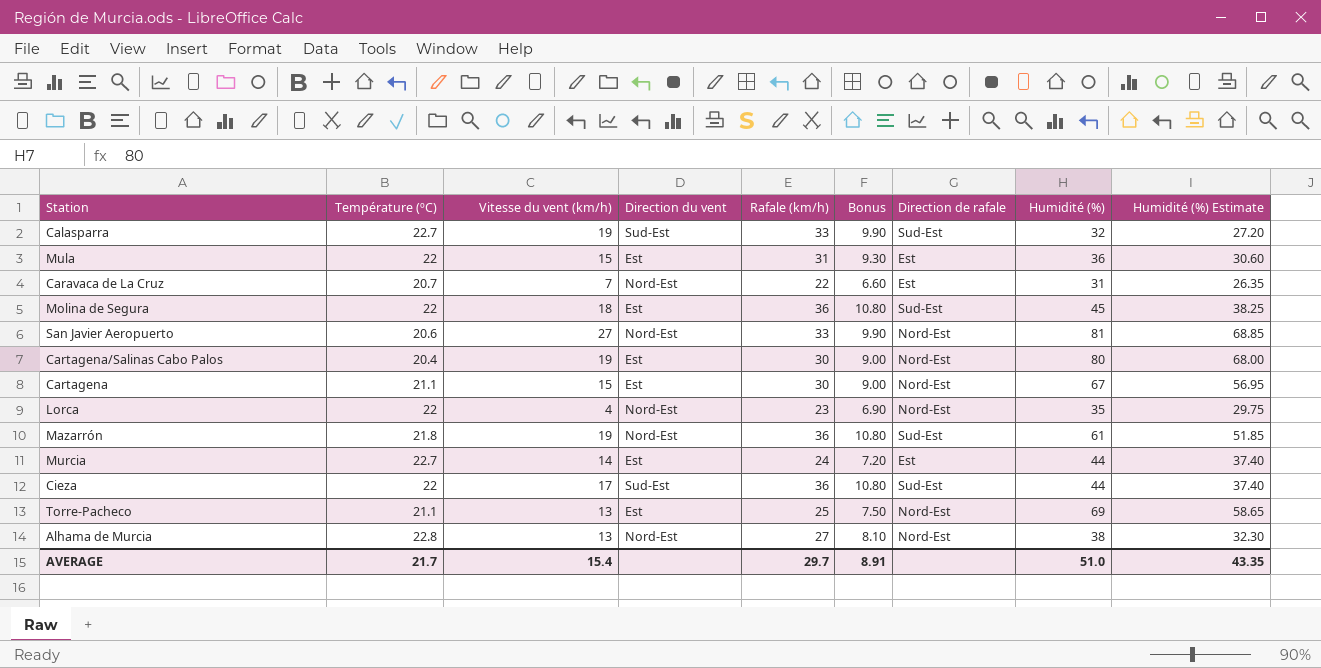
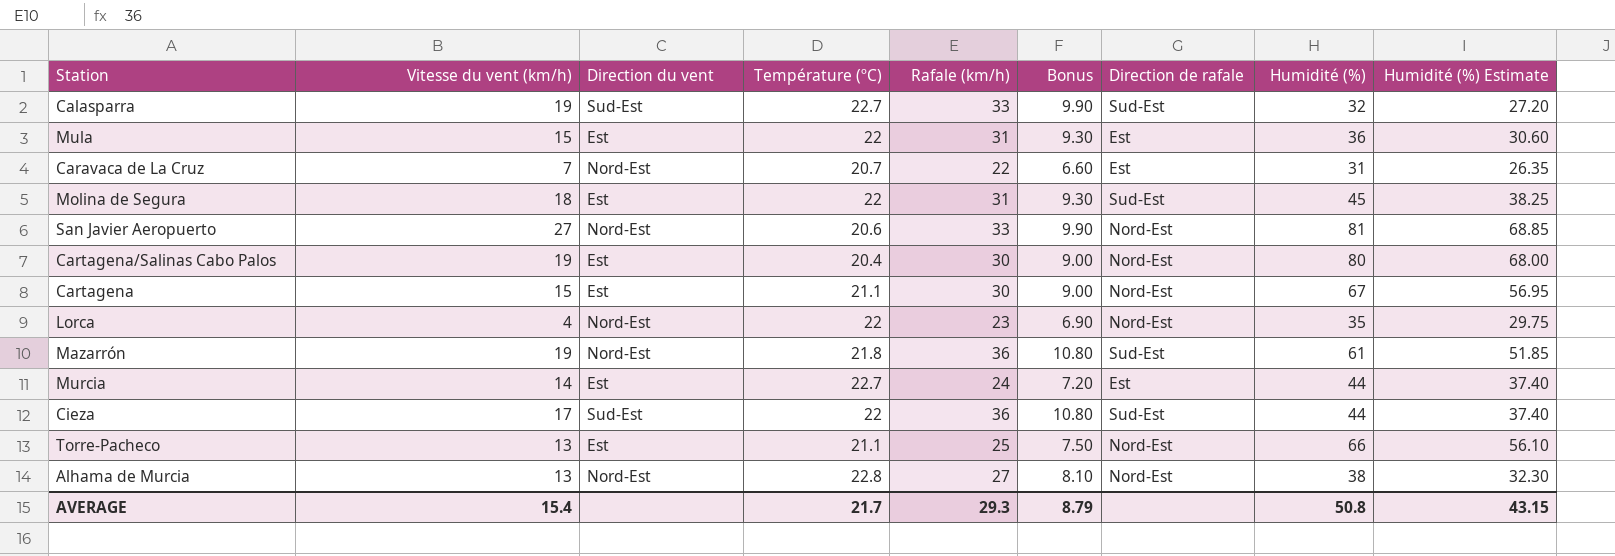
column Température (ºC) | position: 2 -> 4
Molina de Segura | Rafale (km/h): 36 -> 31
Molina de Segura | Bonus: 10.80 -> 9.30
Torre-Pacheco | Humidité (%): 69 -> 66
Torre-Pacheco | Humidité (%) Estimate: 58.65 -> 56.10
AVERAGE | Rafale (km/h): 29.7 -> 29.3
AVERAGE | Bonus: 8.91 -> 8.79
AVERAGE | Humidité (%): 51.0 -> 50.8
AVERAGE | Humidité (%) Estimate: 43.35 -> 43.15

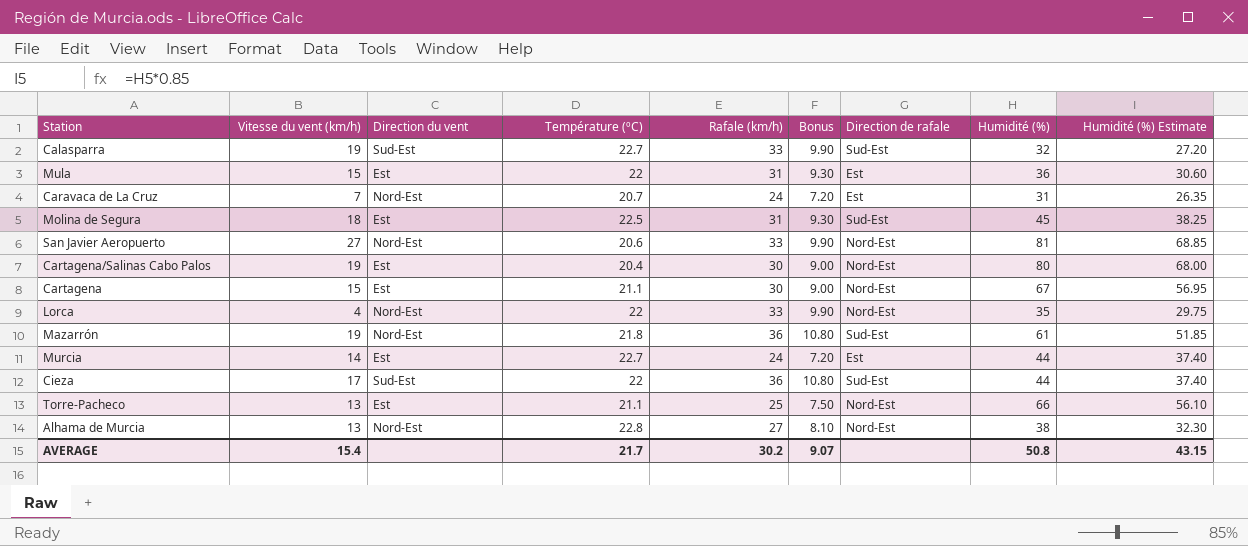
Caravaca de La Cruz | Rafale (km/h): 22 -> 24
Caravaca de La Cruz | Bonus: 6.60 -> 7.20
Molina de Segura | Température (ºC): 22 -> 22.5
Lorca | Rafale (km/h): 23 -> 33
Lorca | Bonus: 6.90 -> 9.90
AVERAGE | Rafale (km/h): 29.3 -> 30.2
AVERAGE | Bonus: 8.79 -> 9.07

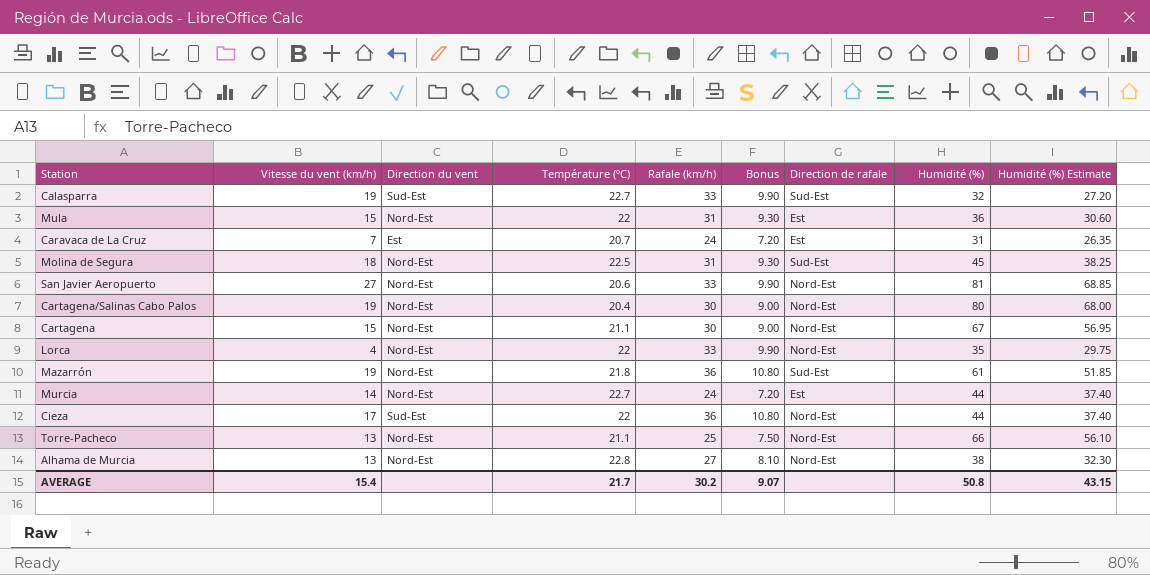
Mula | Direction du vent: Est -> Nord-Est
Caravaca de La Cruz | Direction du vent: Nord-Est -> Est
Molina de Segura | Direction du vent: Est -> Nord-Est
Cartagena/Salinas Cabo Palos | Direction du vent: Est -> Nord-Est
Cartagena | Direction du vent: Est -> Nord-Est
Murcia | Direction du vent: Est -> Nord-Est
Cieza | Direction de rafale: Sud-Est -> Nord-Est
Torre-Pacheco | Direction du vent: Est -> Nord-Est

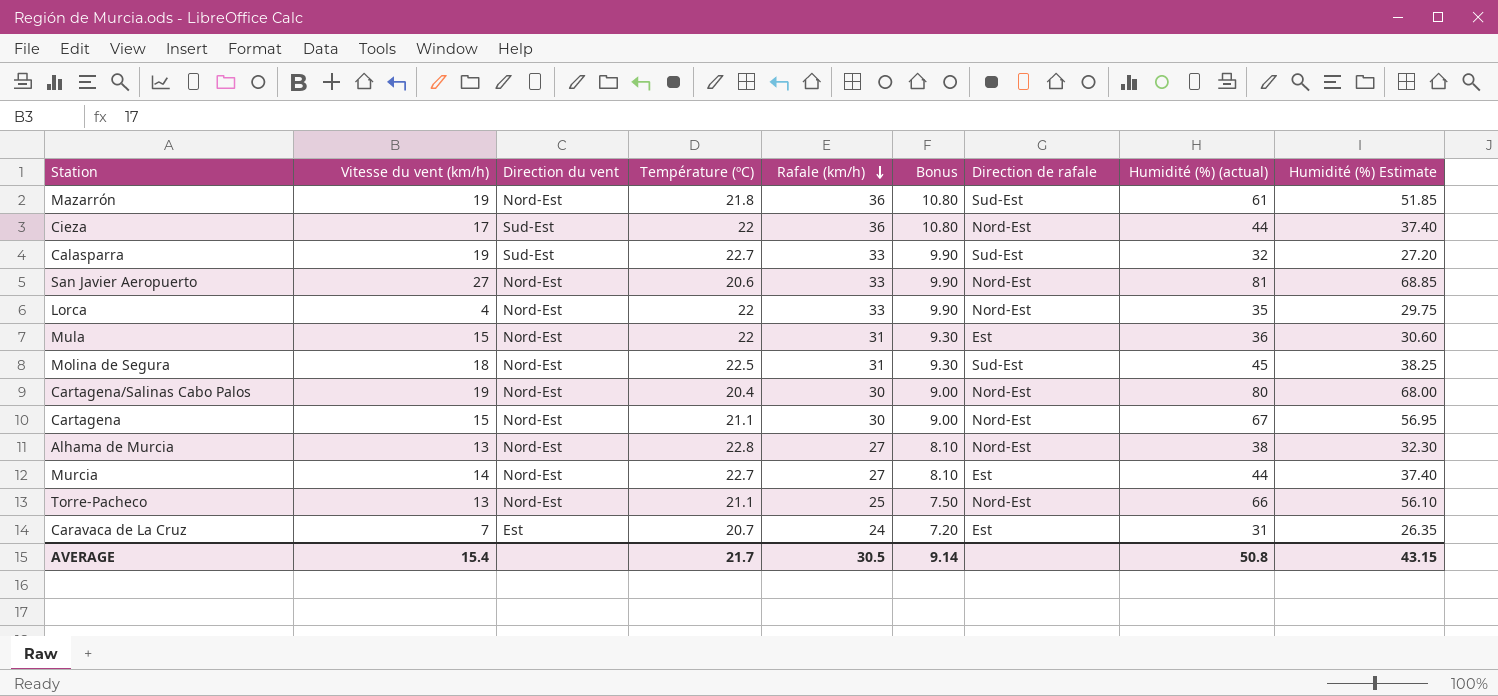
row order: none -> Rafale (km/h) descending
column name: Humidité (%) -> Humidité (%) (actual)
Murcia | Rafale (km/h): 24 -> 27
Murcia | Bonus: 7.20 -> 8.10
AVERAGE | Rafale (km/h): 30.2 -> 30.5
AVERAGE | Bonus: 9.07 -> 9.14

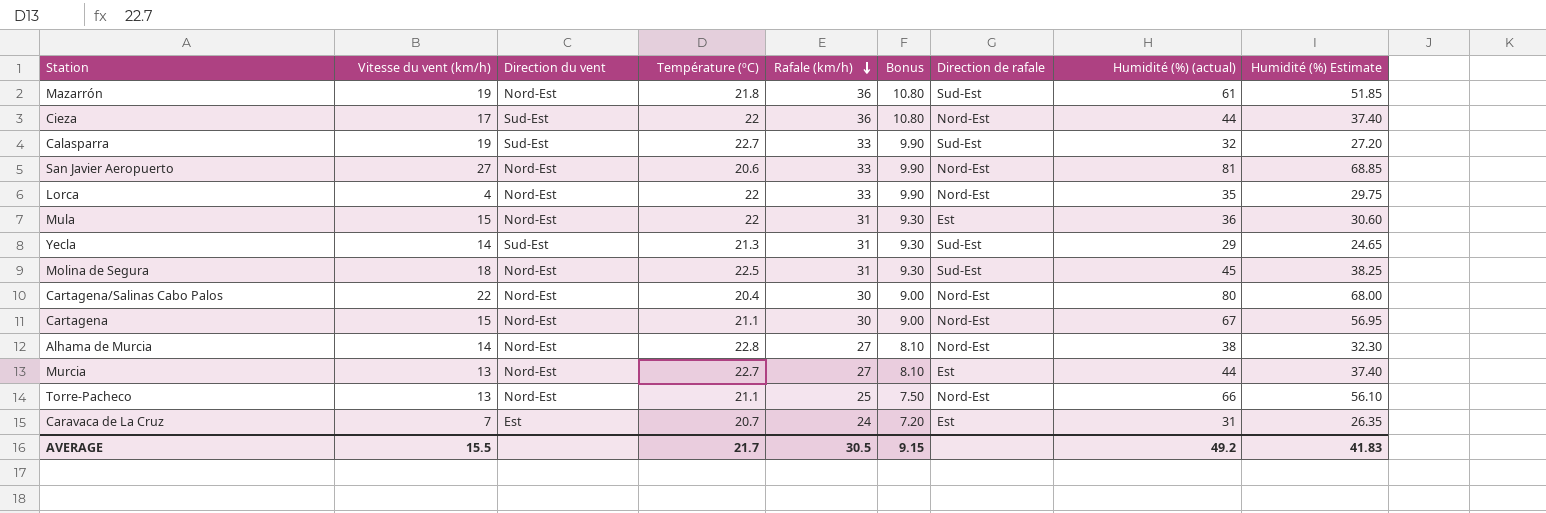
row Yecla: none -> 14 | Sud-Est | 21.3 | 31 | 9.30 | Sud-Est | 29 | 24.65
Cartagena/Salinas Cabo Palos | Vitesse du vent (km/h): 19 -> 22
Alhama de Murcia | Vitesse du vent (km/h): 13 -> 14
Murcia | Vitesse du vent (km/h): 14 -> 13
AVERAGE | Vitesse du vent (km/h): 15.4 -> 15.5
AVERAGE | Bonus: 9.14 -> 9.15
AVERAGE | Humidité (%) (actual): 50.8 -> 49.2
AVERAGE | Humidité (%) Estimate: 43.15 -> 41.83

